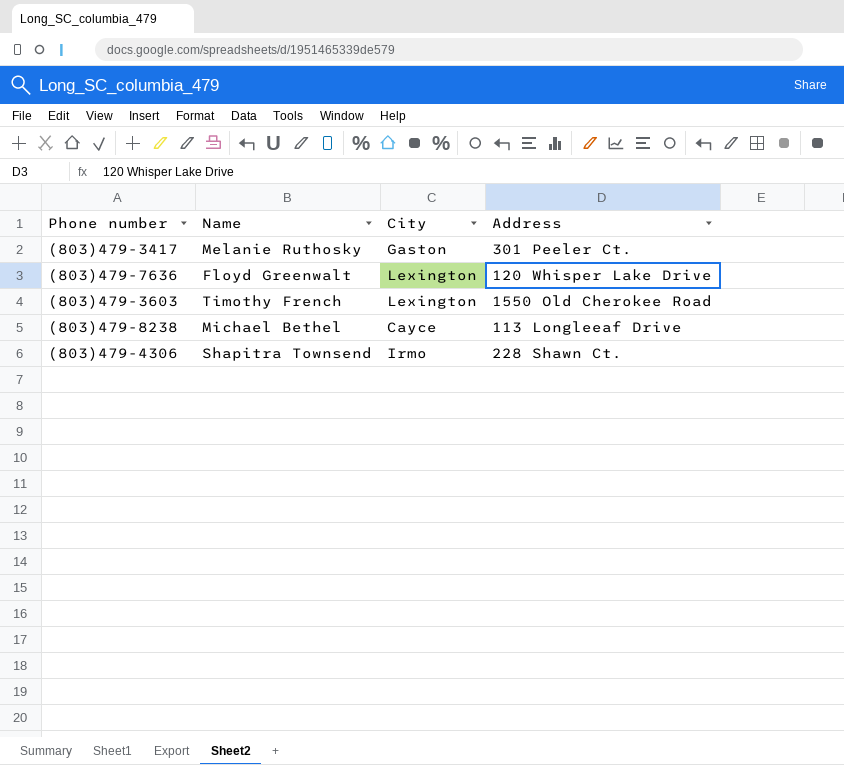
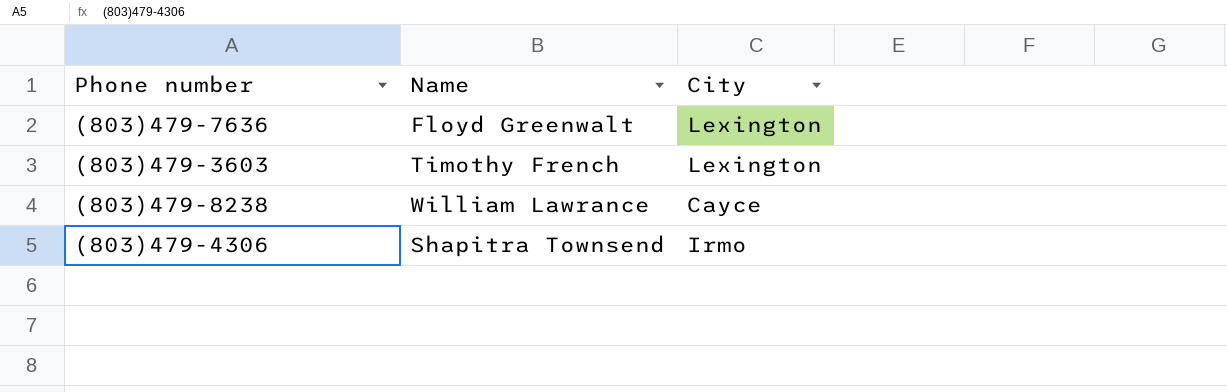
column Address | position: 4 -> none
row (803)479-3417: Melanie Ruthosky | Gaston | 301 Peeler Ct. -> none
(803)479-8238 | Name: Michael Bethel -> William Lawrance

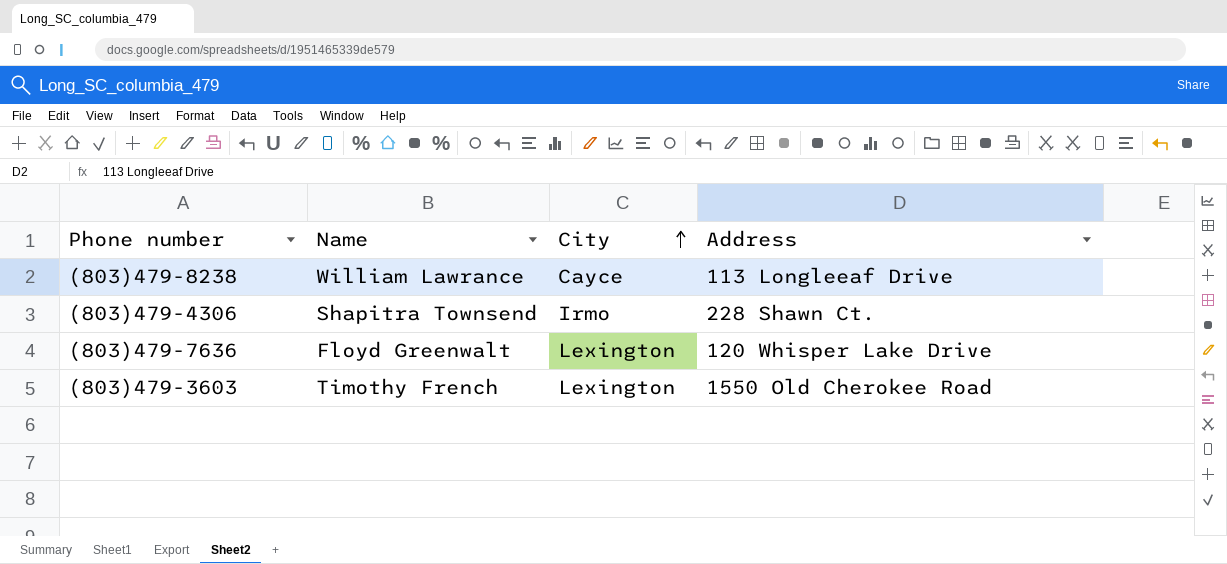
row order: none -> City ascending
column Address | position: none -> 4

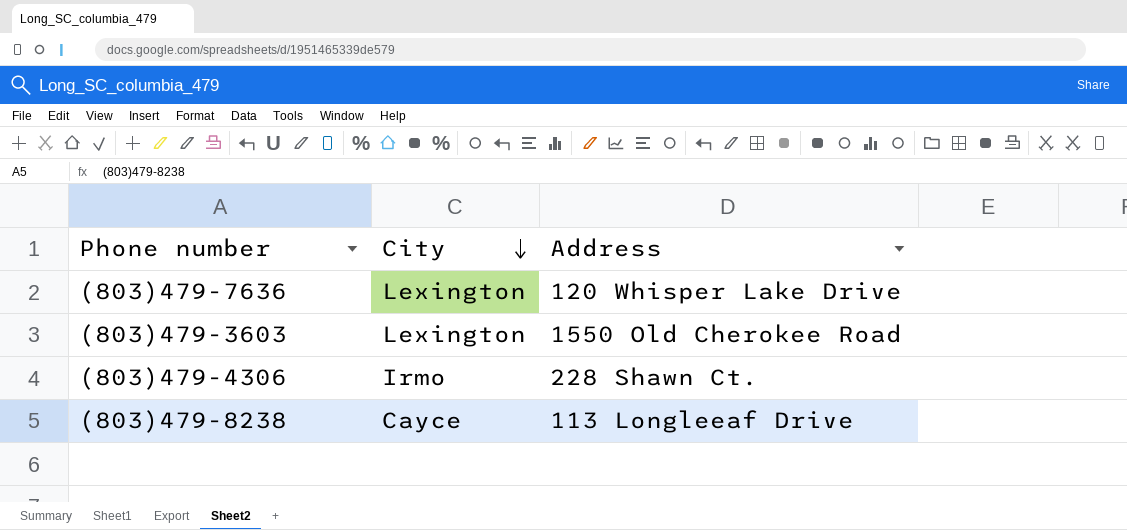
row order: City ascending -> City descending
column Name | position: 2 -> none

